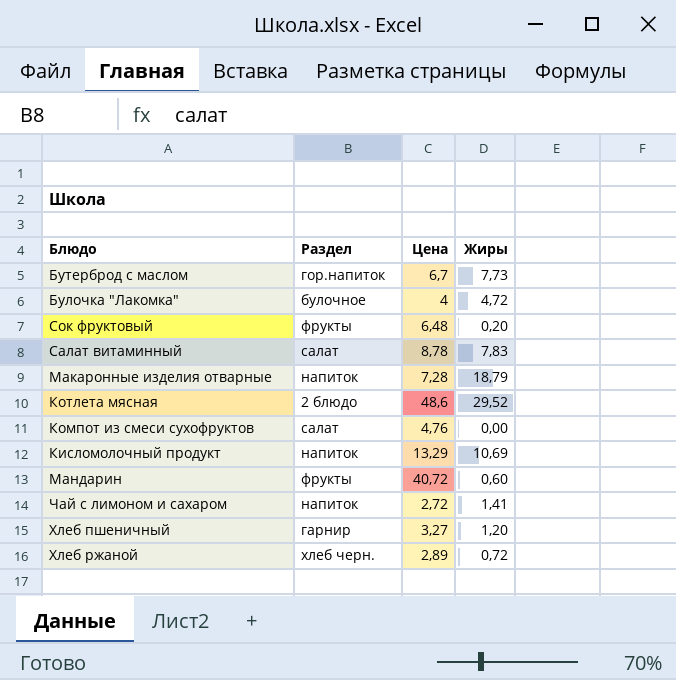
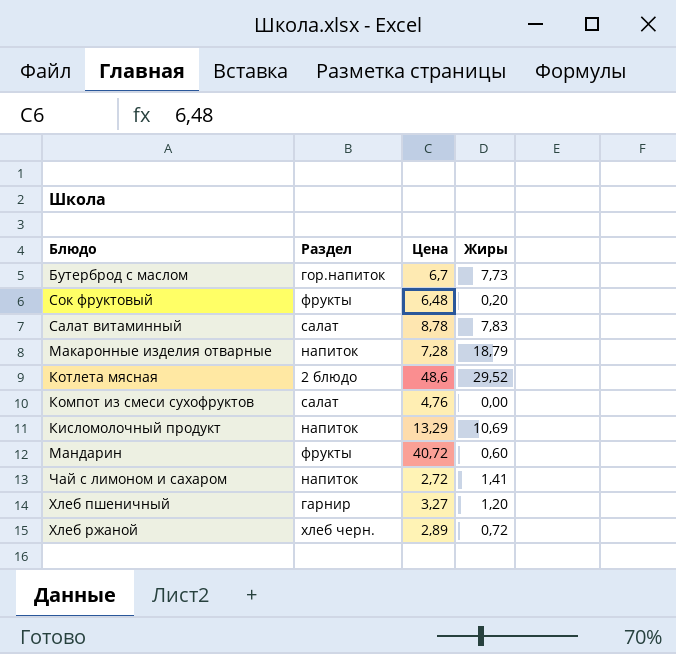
row Булочка "Лакомка": булочное | 4 | 4,72 -> none

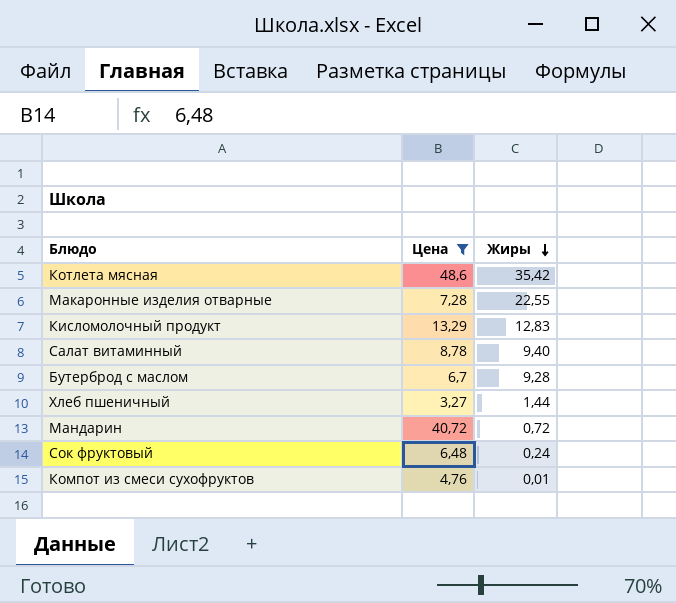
filter: none -> Цена >= 3,27
row order: none -> Жиры descending
column Раздел | position: 2 -> none
Котлета мясная | Жиры: 29,52 -> 35,42
Макаронные изделия отварные | Жиры: 18,79 -> 22,55
Кисломолочный продукт | Жиры: 10,69 -> 12,83
Салат витаминный | Жиры: 7,83 -> 9,40
Бутерброд с маслом | Жиры: 7,73 -> 9,28
Хлеб пшеничный | Жиры: 1,20 -> 1,44
Мандарин | Жиры: 0,60 -> 0,72
Сок фруктовый | Жиры: 0,20 -> 0,24
Компот из смеси сухофруктов | Жиры: 0,00 -> 0,01

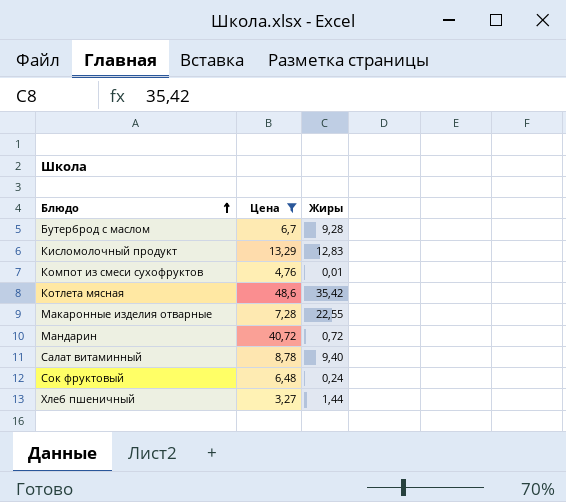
row order: Жиры descending -> Блюдо ascending

